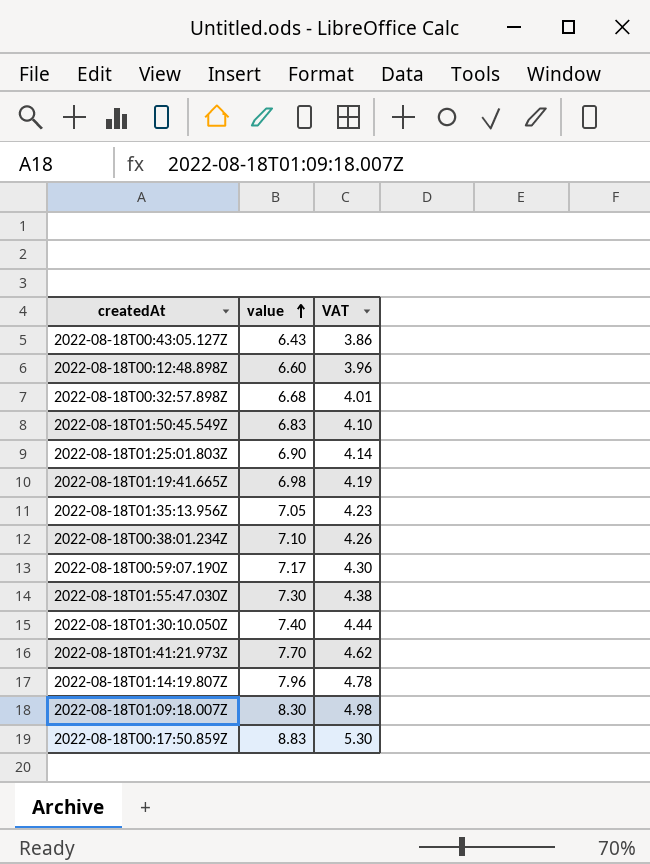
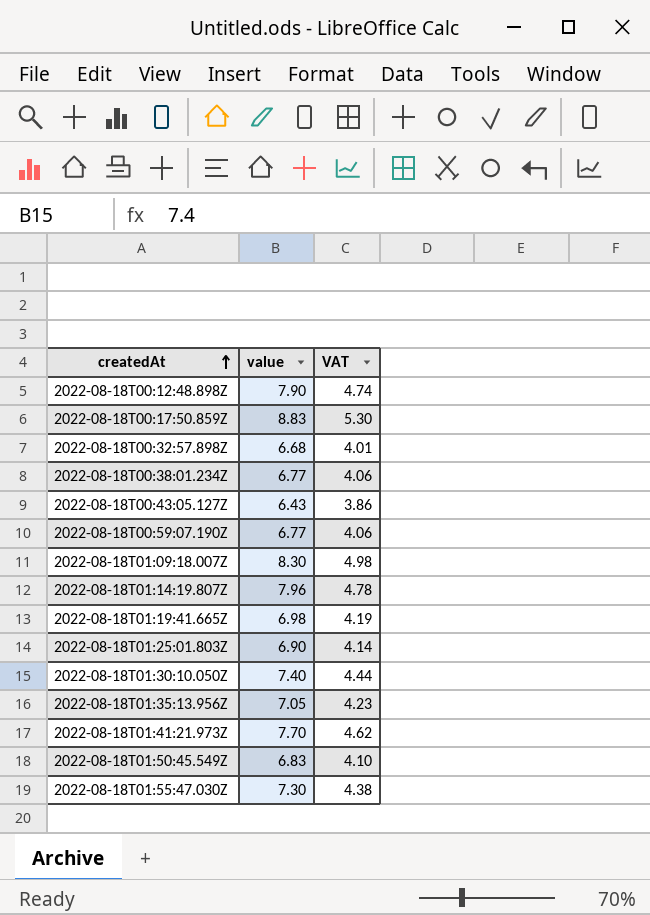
row order: value ascending -> createdAt ascending
2022-08-18T00:12:48.898Z | value: 6.60 -> 7.90
2022-08-18T00:12:48.898Z | VAT: 3.96 -> 4.74
2022-08-18T00:38:01.234Z | value: 7.10 -> 6.77
2022-08-18T00:38:01.234Z | VAT: 4.26 -> 4.06
2022-08-18T00:59:07.190Z | value: 7.17 -> 6.77
2022-08-18T00:59:07.190Z | VAT: 4.30 -> 4.06

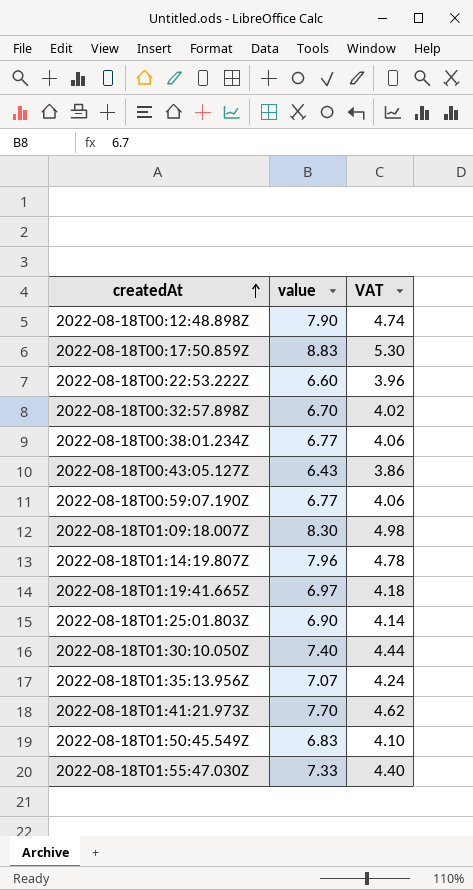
row 2022-08-18T00:22:53.222Z: none -> 6.60 | 3.96
2022-08-18T00:32:57.898Z | value: 6.68 -> 6.70
2022-08-18T00:32:57.898Z | VAT: 4.01 -> 4.02
2022-08-18T01:19:41.665Z | value: 6.98 -> 6.97
2022-08-18T01:19:41.665Z | VAT: 4.19 -> 4.18
2022-08-18T01:35:13.956Z | value: 7.05 -> 7.07
2022-08-18T01:35:13.956Z | VAT: 4.23 -> 4.24
2022-08-18T01:55:47.030Z | value: 7.30 -> 7.33
2022-08-18T01:55:47.030Z | VAT: 4.38 -> 4.40

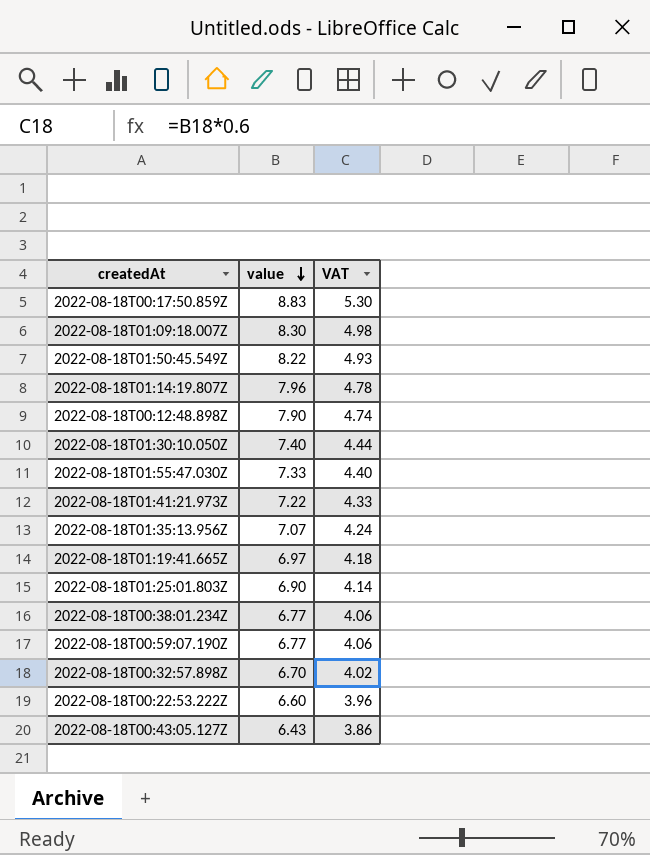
row order: createdAt ascending -> value descending
2022-08-18T01:50:45.549Z | value: 6.83 -> 8.22
2022-08-18T01:50:45.549Z | VAT: 4.10 -> 4.93
2022-08-18T01:41:21.973Z | value: 7.70 -> 7.22
2022-08-18T01:41:21.973Z | VAT: 4.62 -> 4.33

